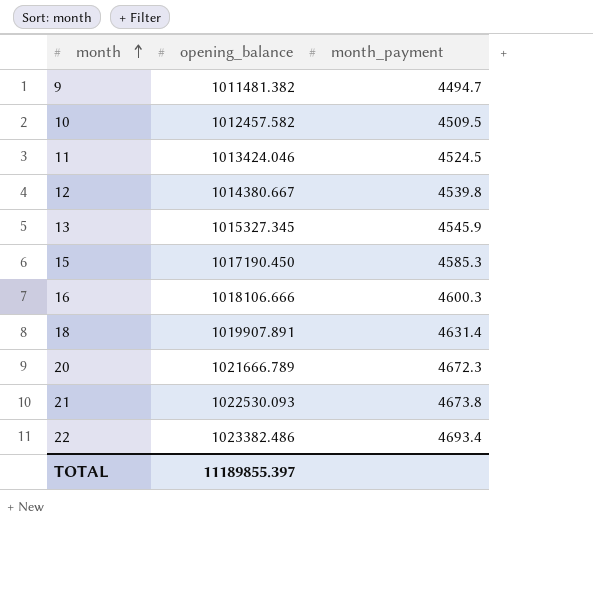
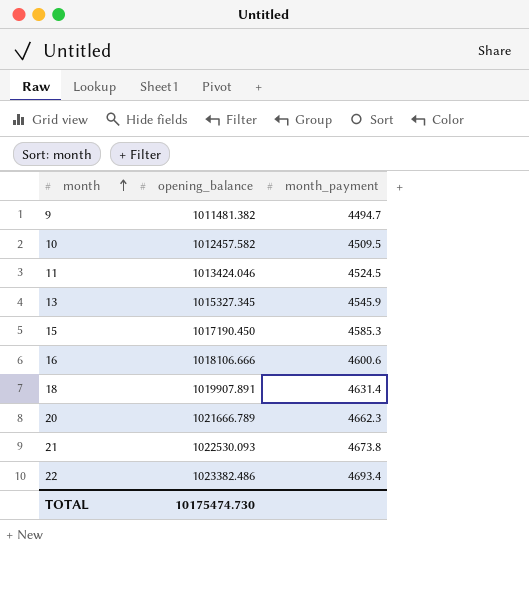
row 12: 1014380.667 | 4539.8 -> none
16 | month_payment: 4600.3 -> 4600.6
20 | month_payment: 4672.3 -> 4662.3
TOTAL | opening_balance: 11189855.397 -> 10175474.730

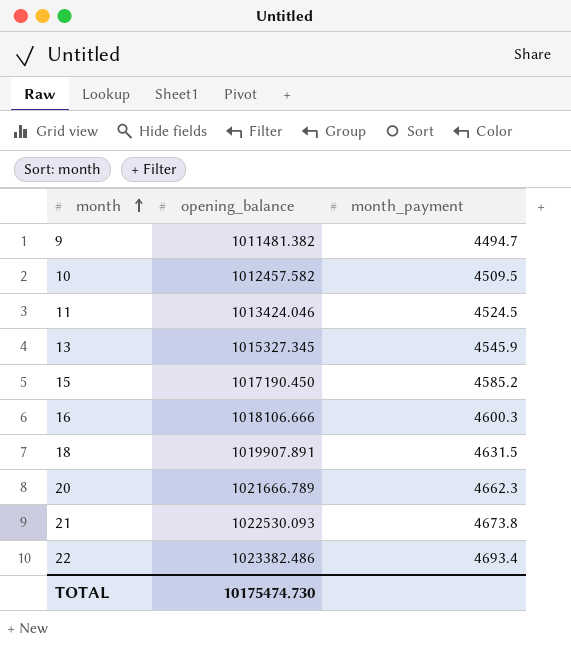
15 | month_payment: 4585.3 -> 4585.2
16 | month_payment: 4600.6 -> 4600.3
18 | month_payment: 4631.4 -> 4631.5

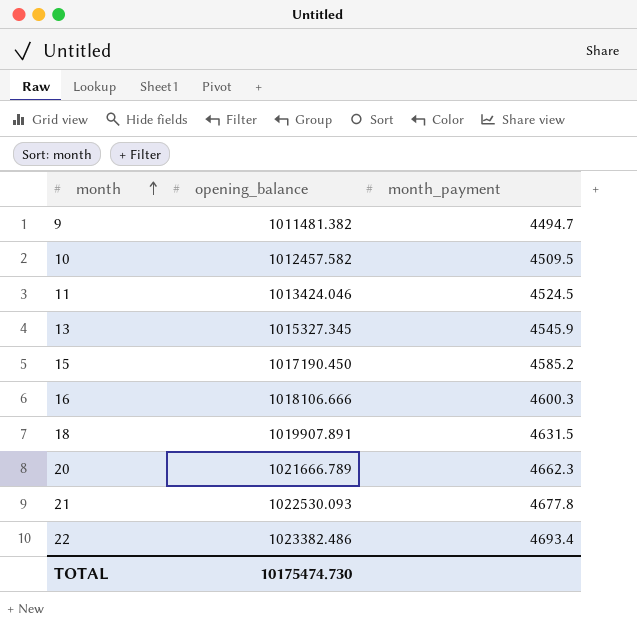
21 | month_payment: 4673.8 -> 4677.8

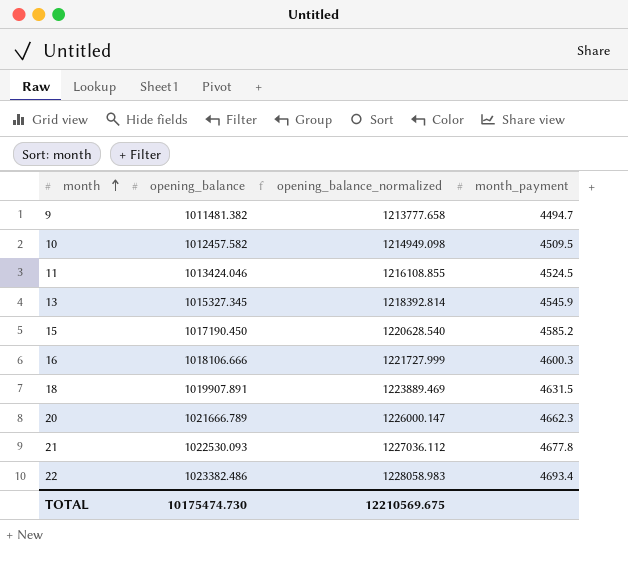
column opening_balance_normalized | formula: none -> [opening_balance] * 1.2

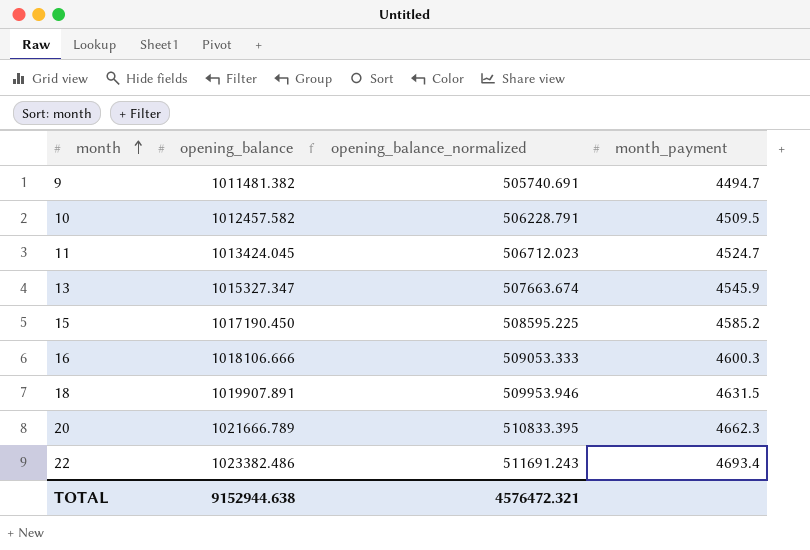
column opening_balance_normalized | formula: [opening_balance] * 1.2 -> [opening_balance] * 0.5
row 21: 1022530.093 | 1227036.112 | 4677.8 -> none
11 | opening_balance: 1013424.046 -> 1013424.045
11 | month_payment: 4524.5 -> 4524.7
13 | opening_balance: 1015327.345 -> 1015327.347
TOTAL | opening_balance: 10175474.730 -> 9152944.638
TOTAL | opening_balance_normalized: 12210569.675 -> 4576472.321

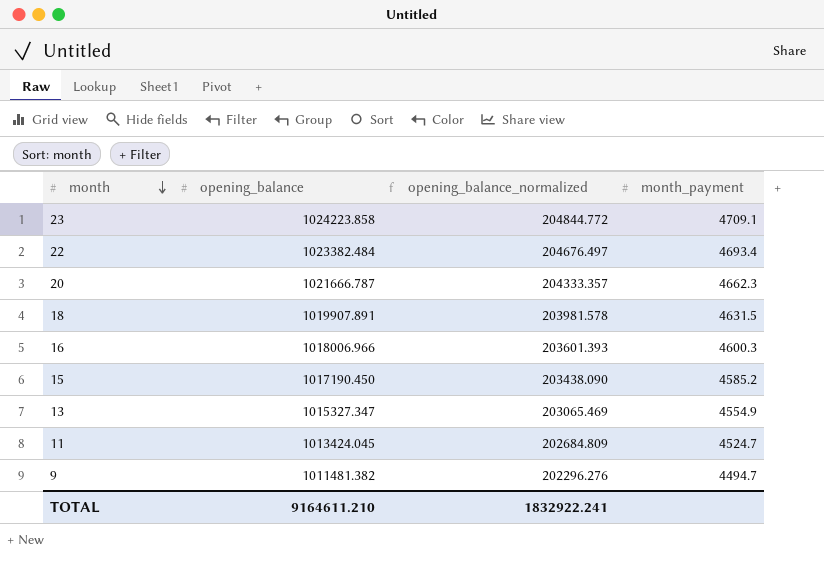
row order: month ascending -> month descending
column opening_balance_normalized | formula: [opening_balance] * 0.5 -> [opening_balance] * 0.2
row 10: 1012457.582 | 506228.791 | 4509.5 -> none
row 23: none -> 1024223.858 | 204844.772 | 4709.1
22 | opening_balance: 1023382.486 -> 1023382.484
20 | opening_balance: 1021666.789 -> 1021666.787
16 | opening_balance: 1018106.666 -> 1018006.966
13 | month_payment: 4545.9 -> 4554.9
TOTAL | opening_balance: 9152944.638 -> 9164611.210
TOTAL | opening_balance_normalized: 4576472.321 -> 1832922.241

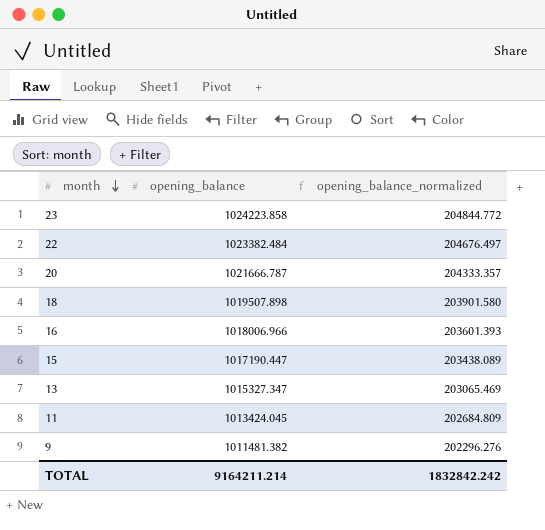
column month_payment | position: 4 -> none
18 | opening_balance: 1019907.891 -> 1019507.898
18 | opening_balance_normalized: 203981.578 -> 203901.580
15 | opening_balance: 1017190.450 -> 1017190.447
15 | opening_balance_normalized: 203438.090 -> 203438.089
TOTAL | opening_balance: 9164611.210 -> 9164211.214
TOTAL | opening_balance_normalized: 1832922.241 -> 1832842.242

